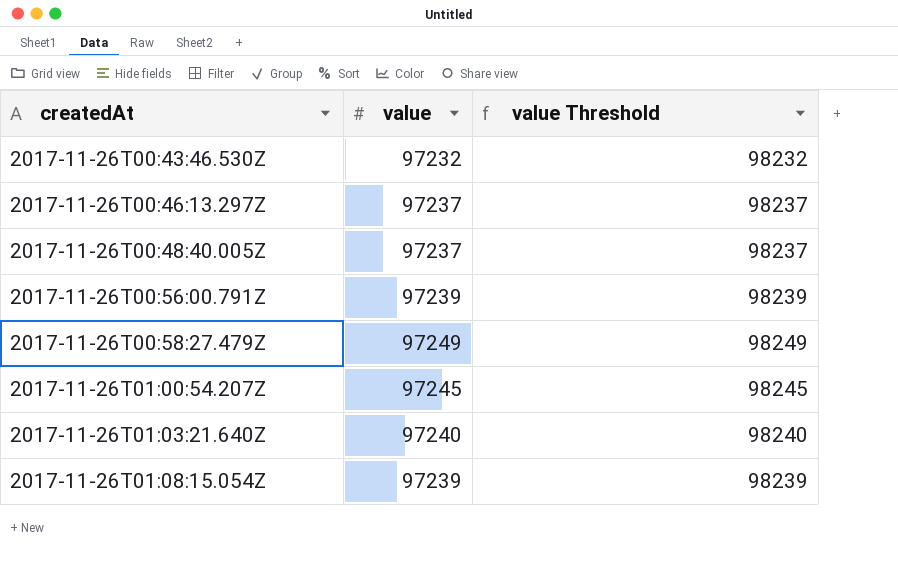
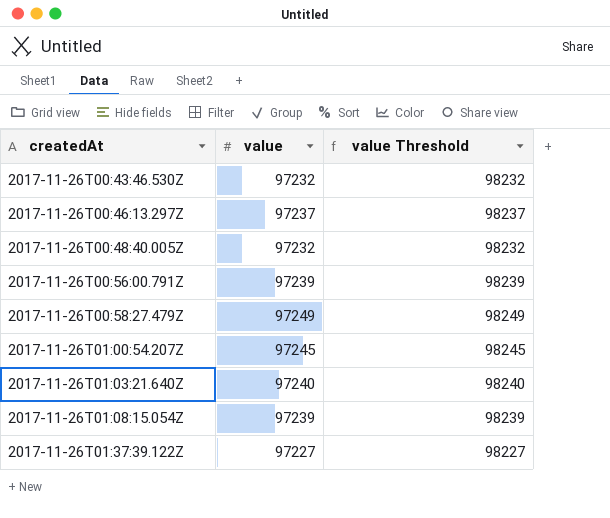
2017-11-26T00:48:40.005Z | value: 97237 -> 97232
2017-11-26T00:48:40.005Z | value Threshold: 98237 -> 98232
row 2017-11-26T01:37:39.122Z: none -> 97227 | 98227

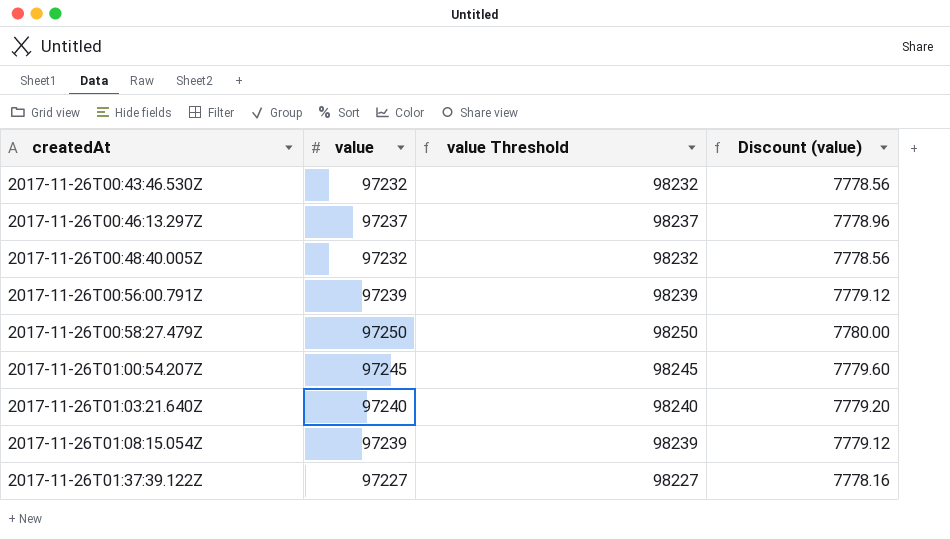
column Discount (value) | formula: none -> [value] * 0.08
2017-11-26T00:58:27.479Z | value: 97249 -> 97250
2017-11-26T00:58:27.479Z | value Threshold: 98249 -> 98250

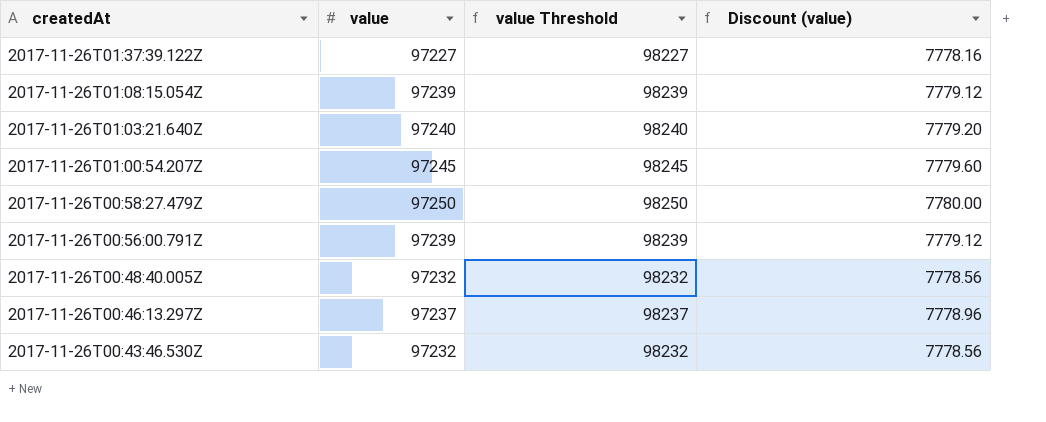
row order: createdAt ascending -> createdAt descending

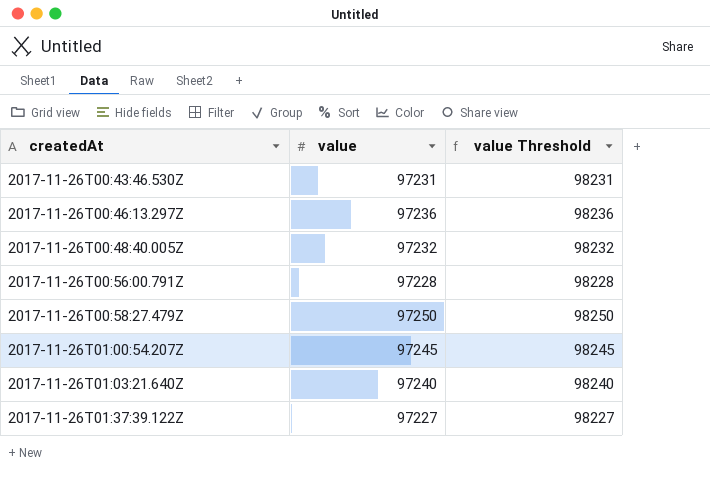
row order: createdAt descending -> createdAt ascending
column Discount (value) | formula: [value] * 0.08 -> none
row 2017-11-26T01:08:15.054Z: 97239 | 98239 | 7779.12 -> none
2017-11-26T00:43:46.530Z | value: 97232 -> 97231
2017-11-26T00:43:46.530Z | value Threshold: 98232 -> 98231
2017-11-26T00:46:13.297Z | value: 97237 -> 97236
2017-11-26T00:46:13.297Z | value Threshold: 98237 -> 98236
2017-11-26T00:56:00.791Z | value: 97239 -> 97228
2017-11-26T00:56:00.791Z | value Threshold: 98239 -> 98228

